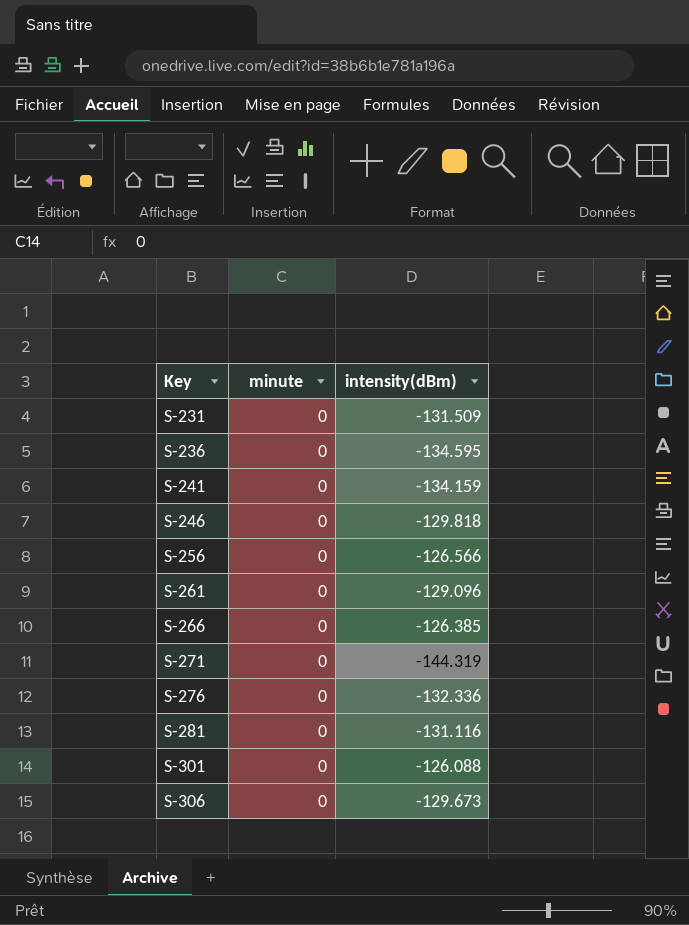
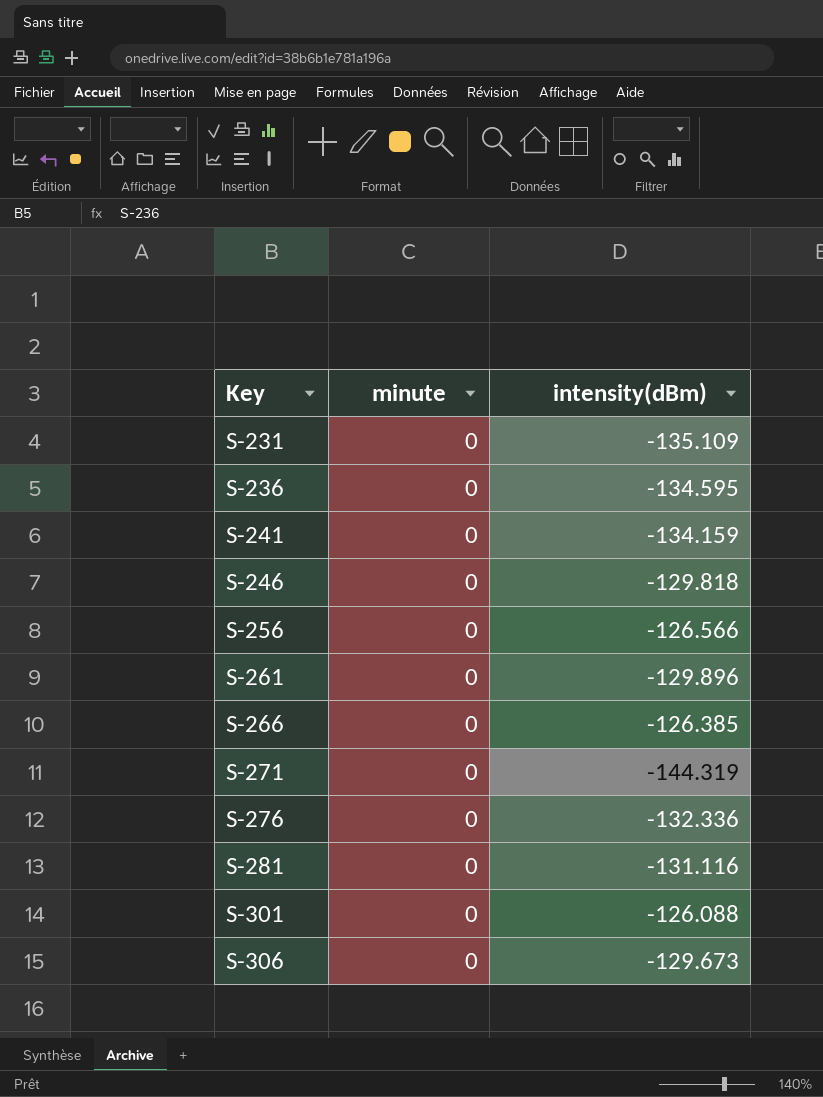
S-231 | intensity(dBm): -131.509 -> -135.109
S-261 | intensity(dBm): -129.096 -> -129.896

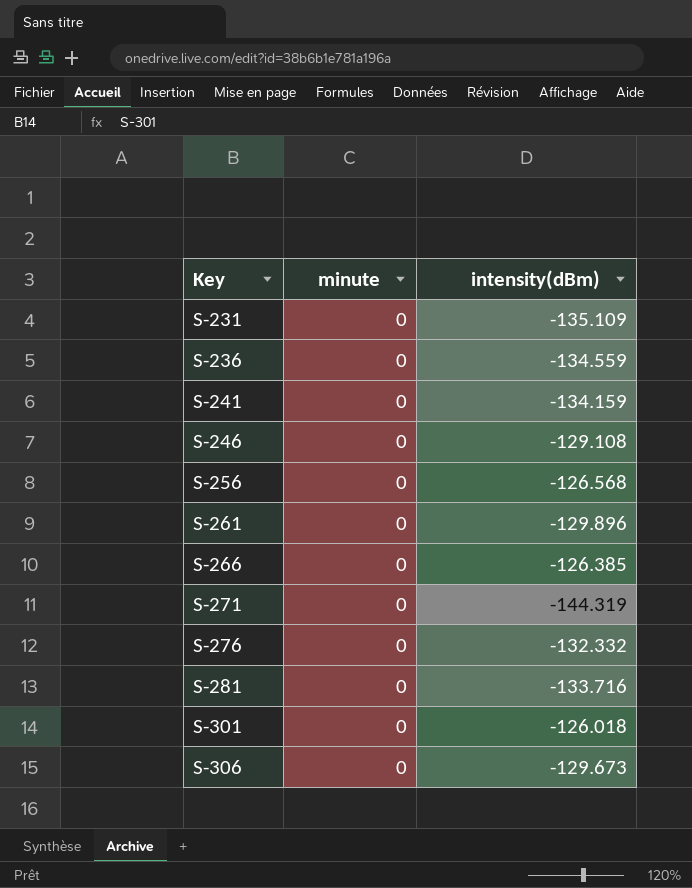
S-236 | intensity(dBm): -134.595 -> -134.559
S-246 | intensity(dBm): -129.818 -> -129.108
S-256 | intensity(dBm): -126.566 -> -126.568
S-276 | intensity(dBm): -132.336 -> -132.332
S-281 | intensity(dBm): -131.116 -> -133.716
S-301 | intensity(dBm): -126.088 -> -126.018

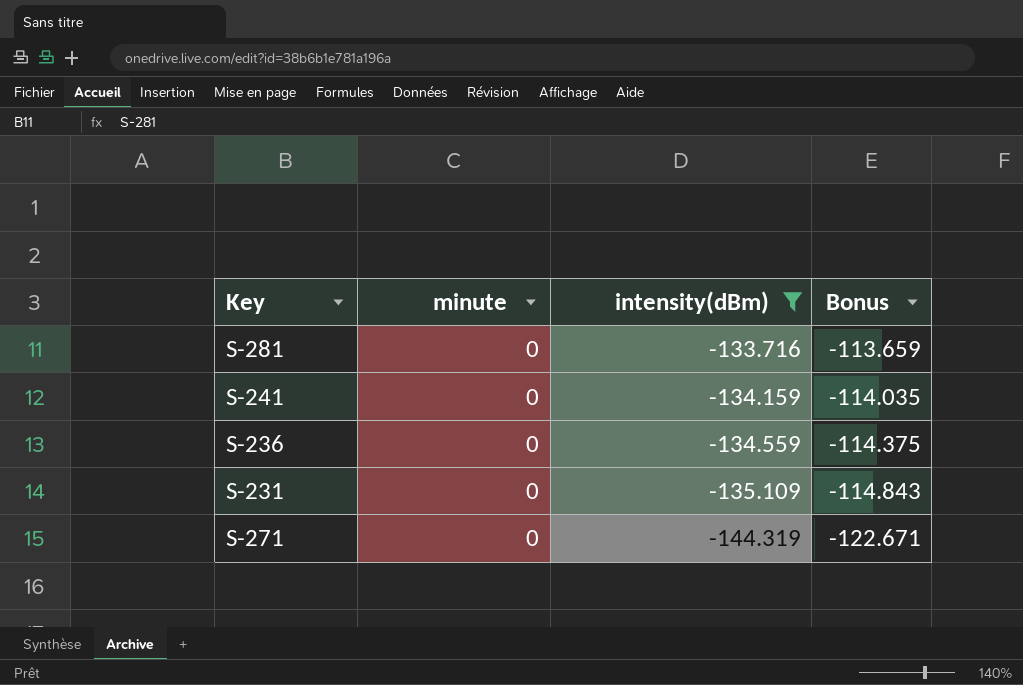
filter: none -> intensity(dBm) <= -133.716
row order: Key ascending -> intensity(dBm) descending
column Bonus | formula: none -> [intensity(dBm)] * 0.85

